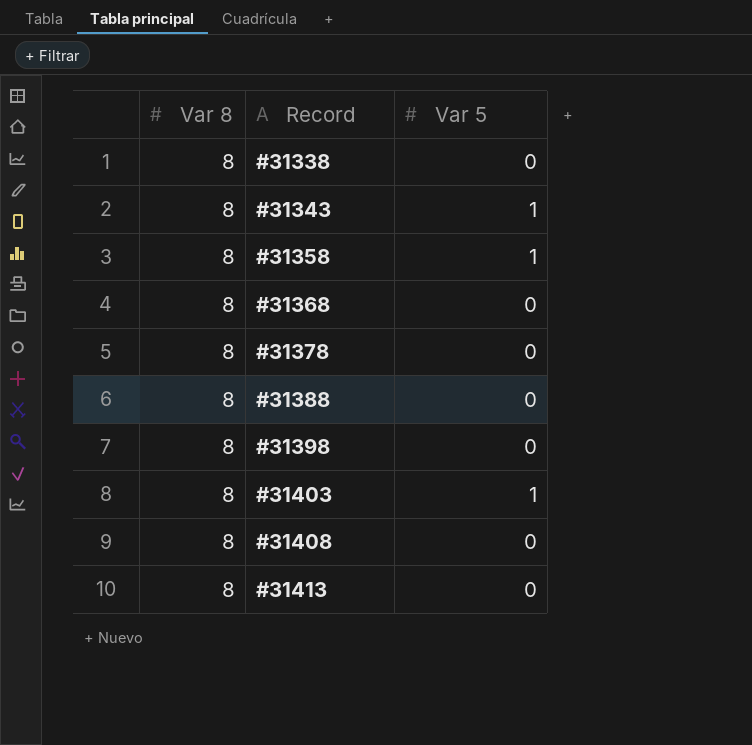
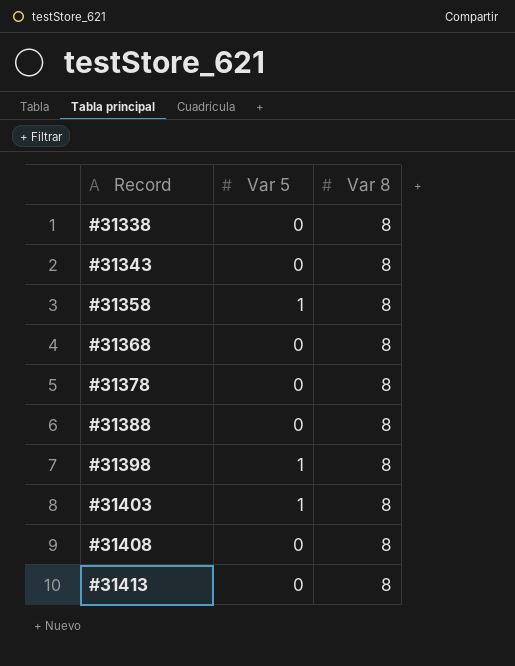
column Var 8 | position: 1 -> 3
#31343 | Var 5: 1 -> 0
#31398 | Var 5: 0 -> 1

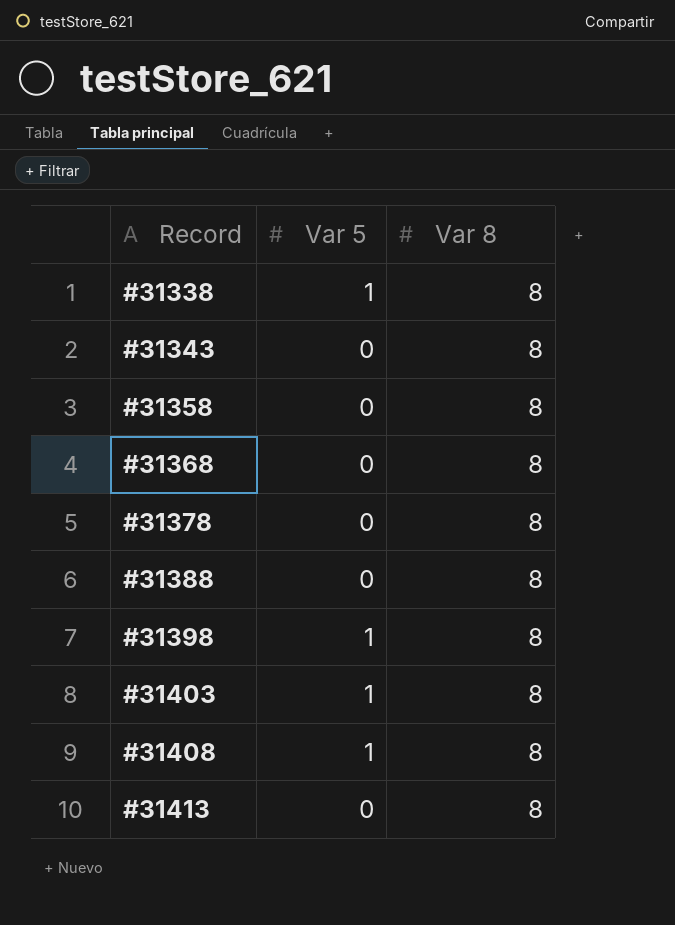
#31338 | Var 5: 0 -> 1
#31358 | Var 5: 1 -> 0
#31408 | Var 5: 0 -> 1

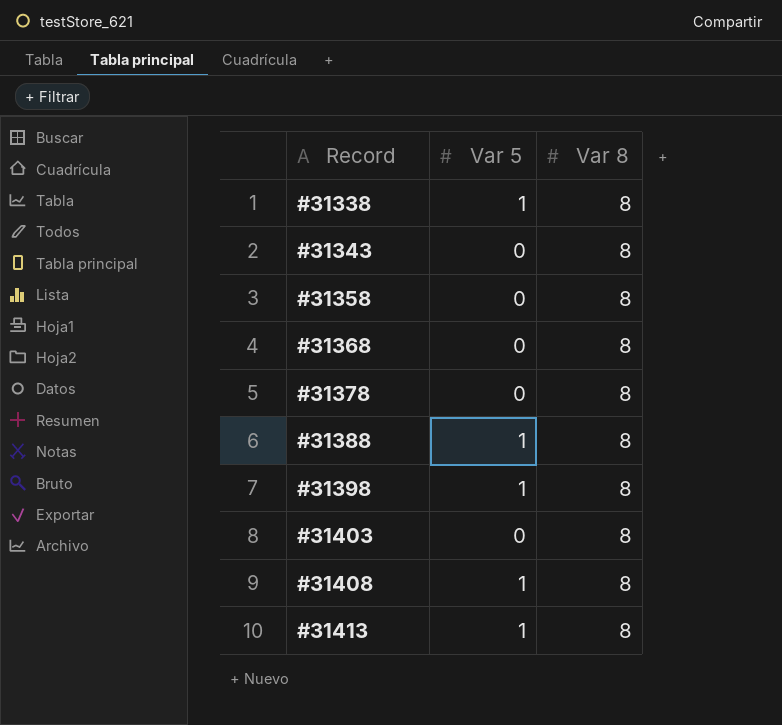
#31388 | Var 5: 0 -> 1
#31403 | Var 5: 1 -> 0
#31413 | Var 5: 0 -> 1

